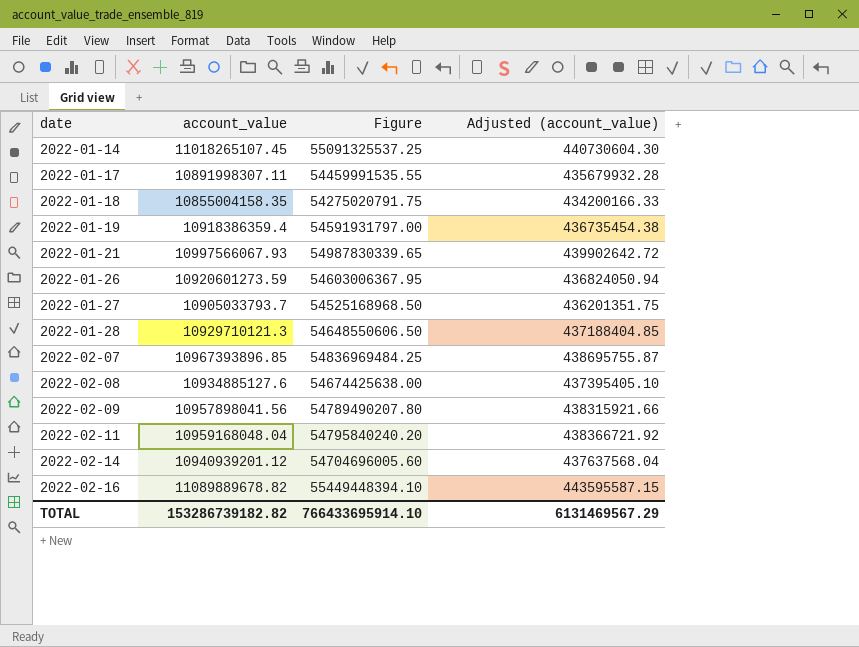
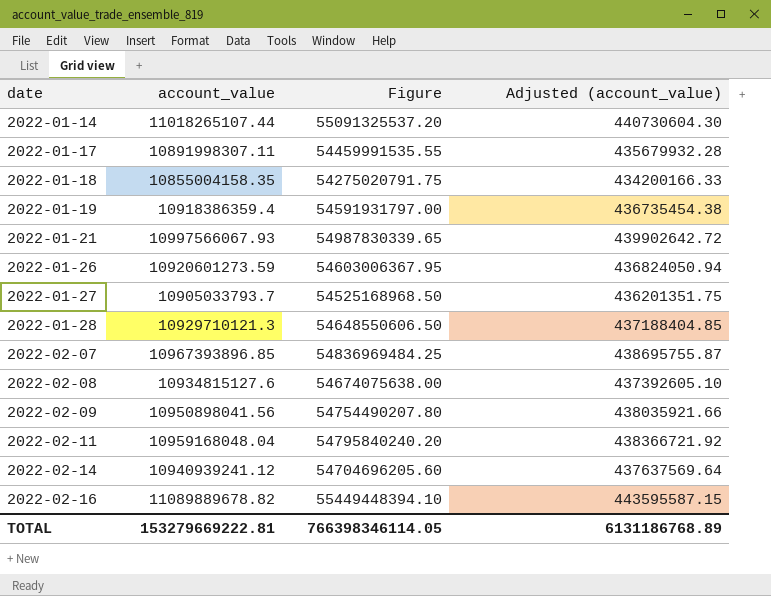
2022-01-14 | account_value: 11018265107.45 -> 11018265107.44
2022-01-14 | Figure: 55091325537.25 -> 55091325537.20
2022-02-08 | account_value: 10934885127.6 -> 10934815127.6
2022-02-08 | Figure: 54674425638.00 -> 54674075638.00
2022-02-08 | Adjusted (account_value): 437395405.10 -> 437392605.10
2022-02-09 | account_value: 10957898041.56 -> 10950898041.56
2022-02-09 | Figure: 54789490207.80 -> 54754490207.80
2022-02-09 | Adjusted (account_value): 438315921.66 -> 438035921.66
2022-02-14 | account_value: 10940939201.12 -> 10940939241.12
2022-02-14 | Figure: 54704696005.60 -> 54704696205.60
2022-02-14 | Adjusted (account_value): 437637568.04 -> 437637569.64
TOTAL | account_value: 153286739182.82 -> 153279669222.81
TOTAL | Figure: 766433695914.10 -> 766398346114.05
TOTAL | Adjusted (account_value): 6131469567.29 -> 6131186768.89

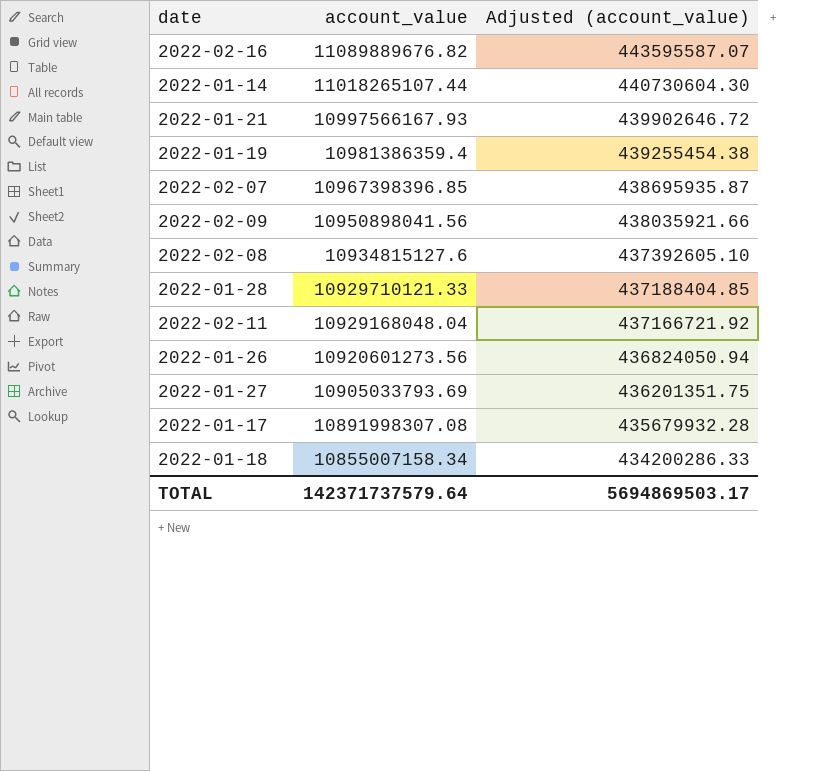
row order: date ascending -> account_value descending
column Figure | formula: [account_value] * 5 -> none
row 2022-02-14: 10940939241.12 | 54704696205.60 | 437637569.64 -> none
2022-02-16 | account_value: 11089889678.82 -> 11089889676.82
2022-02-16 | Adjusted (account_value): 443595587.15 -> 443595587.07
2022-01-21 | account_value: 10997566067.93 -> 10997566167.93
2022-01-21 | Adjusted (account_value): 439902642.72 -> 439902646.72
2022-01-19 | account_value: 10918386359.4 -> 10981386359.4
2022-01-19 | Adjusted (account_value): 436735454.38 -> 439255454.38
2022-02-07 | account_value: 10967393896.85 -> 10967398396.85
2022-02-07 | Adjusted (account_value): 438695755.87 -> 438695935.87
2022-01-28 | account_value: 10929710121.3 -> 10929710121.33
2022-02-11 | account_value: 10959168048.04 -> 10929168048.04
2022-02-11 | Adjusted (account_value): 438366721.92 -> 437166721.92
2022-01-26 | account_value: 10920601273.59 -> 10920601273.56
2022-01-27 | account_value: 10905033793.7 -> 10905033793.69
2022-01-17 | account_value: 10891998307.11 -> 10891998307.08
2022-01-18 | account_value: 10855004158.35 -> 10855007158.34
2022-01-18 | Adjusted (account_value): 434200166.33 -> 434200286.33
TOTAL | account_value: 153279669222.81 -> 142371737579.64
TOTAL | Adjusted (account_value): 6131186768.89 -> 5694869503.17

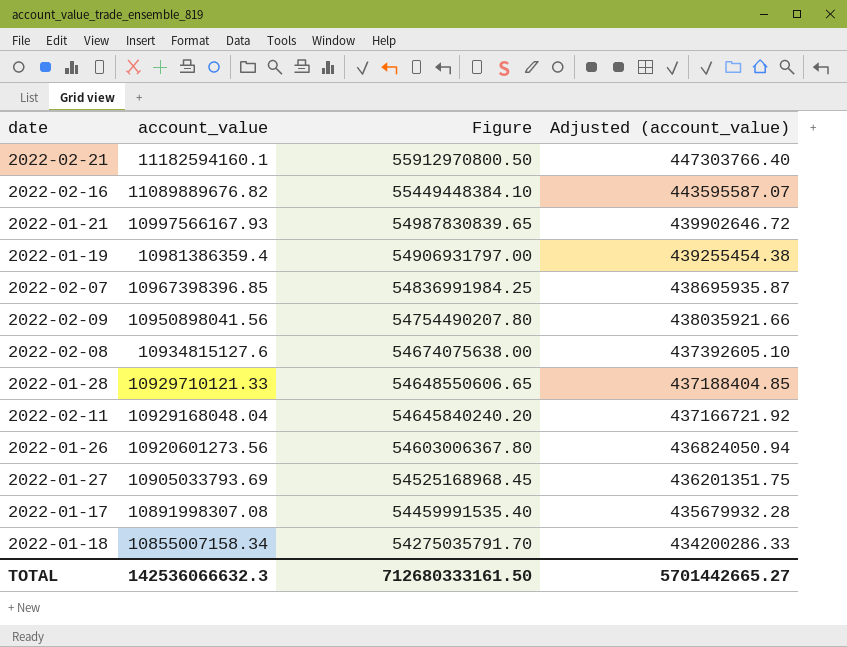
column Figure | formula: none -> [account_value] * 5
row 2022-01-14: 11018265107.44 | 440730604.30 -> none
row 2022-02-21: none -> 11182594160.1 | 55912970800.50 | 447303766.40
TOTAL | account_value: 142371737579.64 -> 142536066632.3
TOTAL | Adjusted (account_value): 5694869503.17 -> 5701442665.27

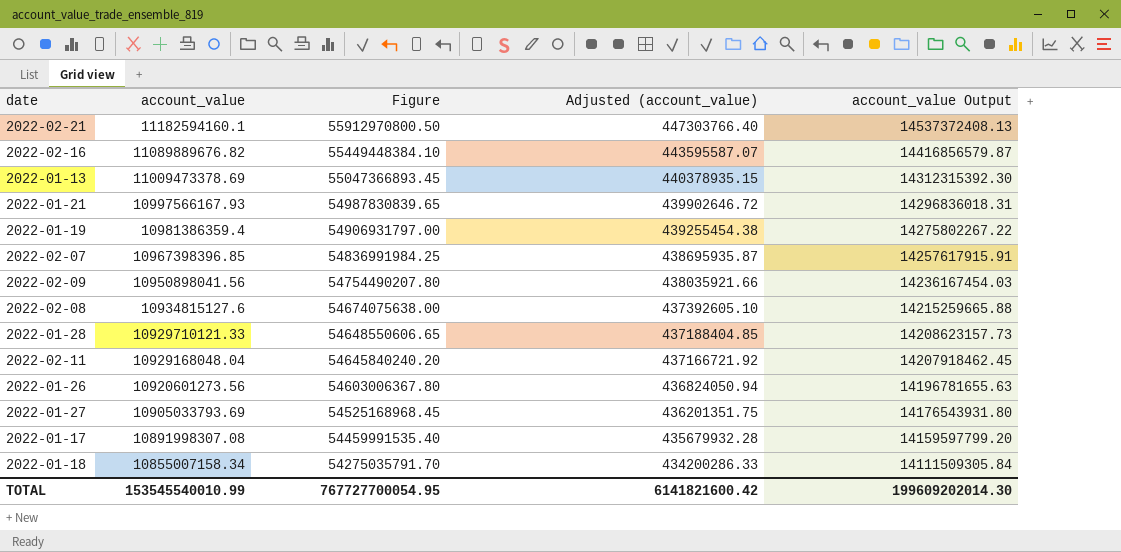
column account_value Output | formula: none -> [account_value] * 1.3
row 2022-01-13: none -> 11009473378.69 | 55047366893.45 | 440378935.15 | 14312315392.30
TOTAL | account_value: 142536066632.3 -> 153545540010.99
TOTAL | Figure: 712680333161.50 -> 767727700054.95
TOTAL | Adjusted (account_value): 5701442665.27 -> 6141821600.42

